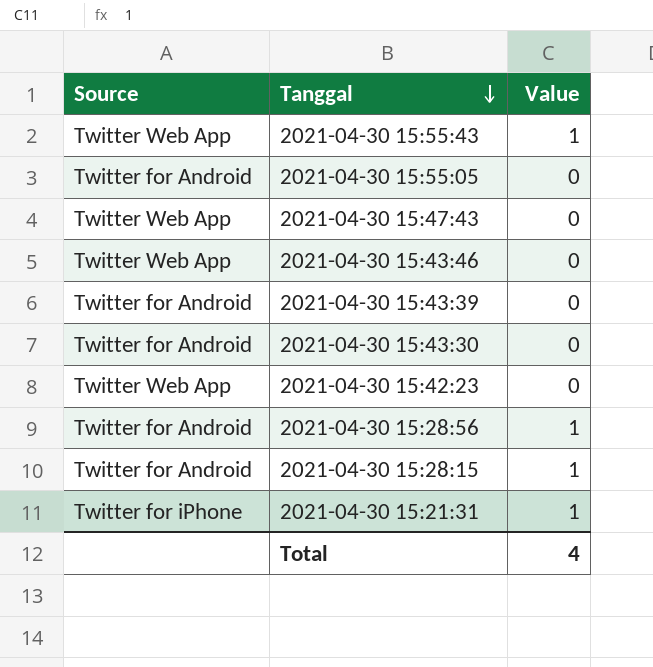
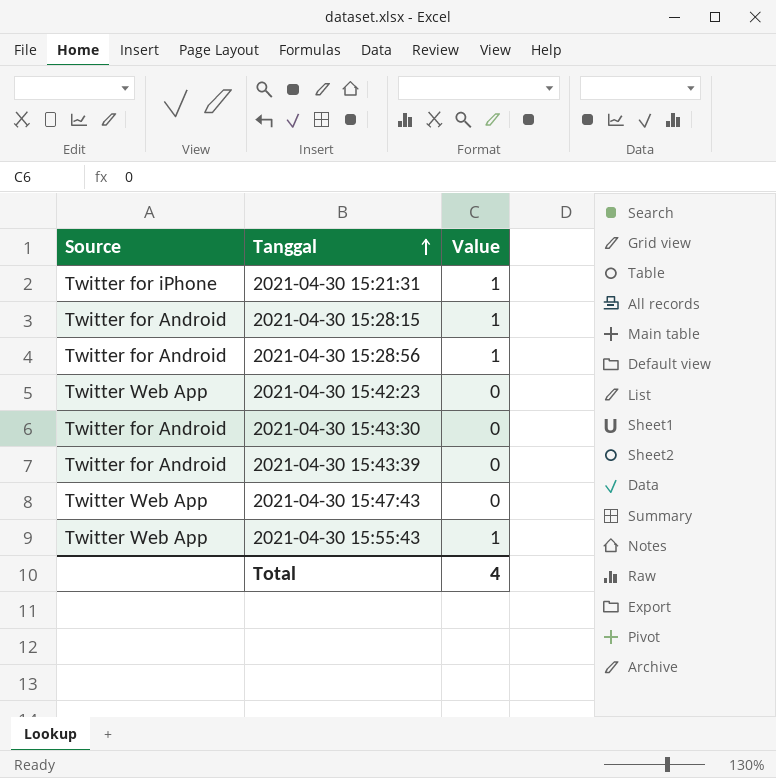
row order: Tanggal descending -> Tanggal ascending
row 2021-04-30 15:55:05: Twitter for Android | 0 -> none
row 2021-04-30 15:43:46: Twitter Web App | 0 -> none

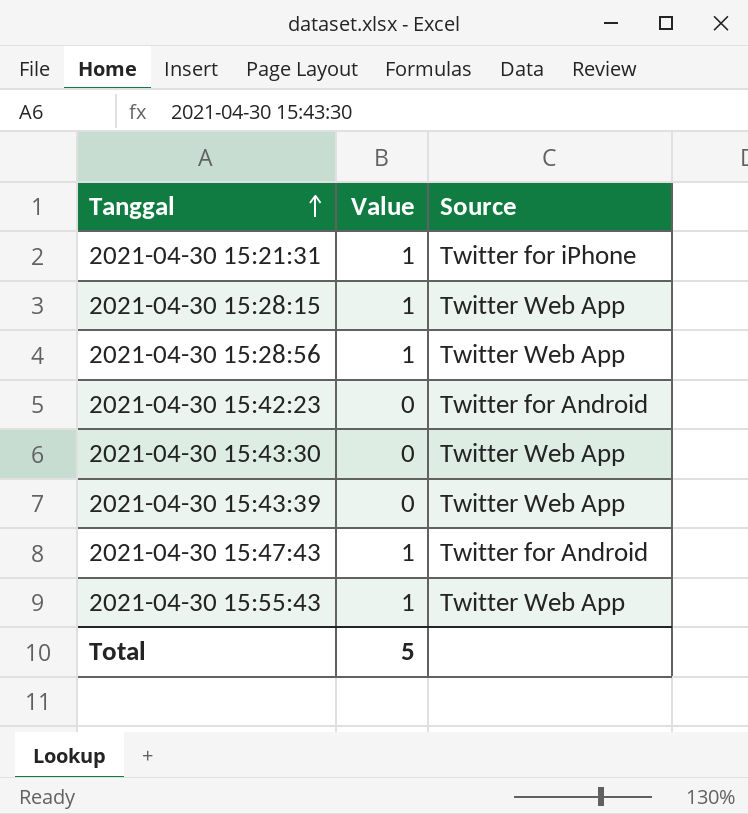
column Source | position: 1 -> 3
2021-04-30 15:28:15 | Source: Twitter for Android -> Twitter Web App
2021-04-30 15:28:56 | Source: Twitter for Android -> Twitter Web App
2021-04-30 15:42:23 | Source: Twitter Web App -> Twitter for Android
2021-04-30 15:43:30 | Source: Twitter for Android -> Twitter Web App
2021-04-30 15:43:39 | Source: Twitter for Android -> Twitter Web App
2021-04-30 15:47:43 | Value: 0 -> 1
2021-04-30 15:47:43 | Source: Twitter Web App -> Twitter for Android
Total | Value: 4 -> 5

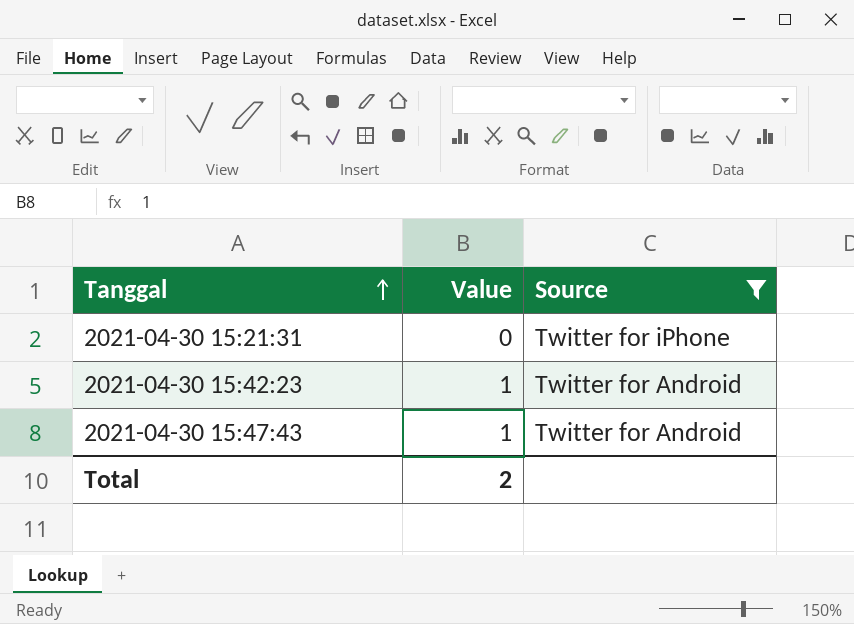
filter: none -> Source != Twitter Web App
2021-04-30 15:21:31 | Value: 1 -> 0
2021-04-30 15:42:23 | Value: 0 -> 1
Total | Value: 5 -> 2

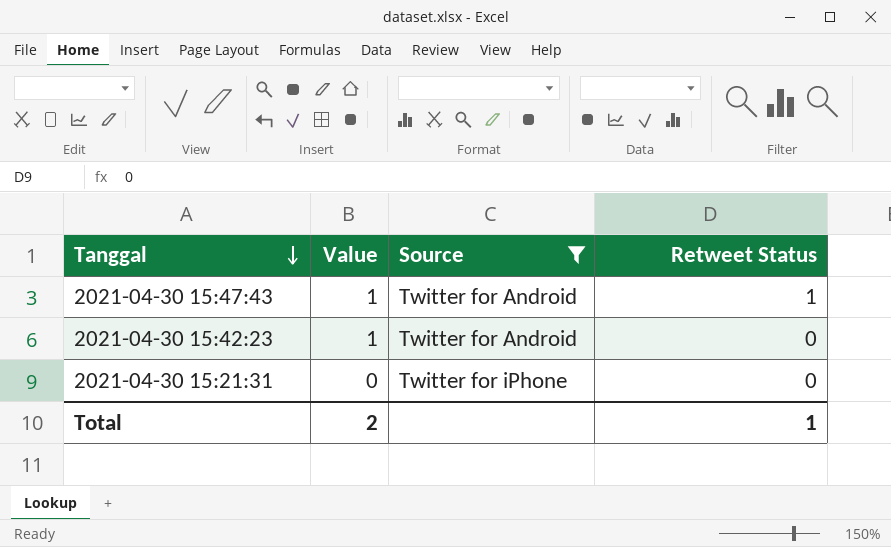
row order: Tanggal ascending -> Tanggal descending
column Retweet Status | position: none -> 4

